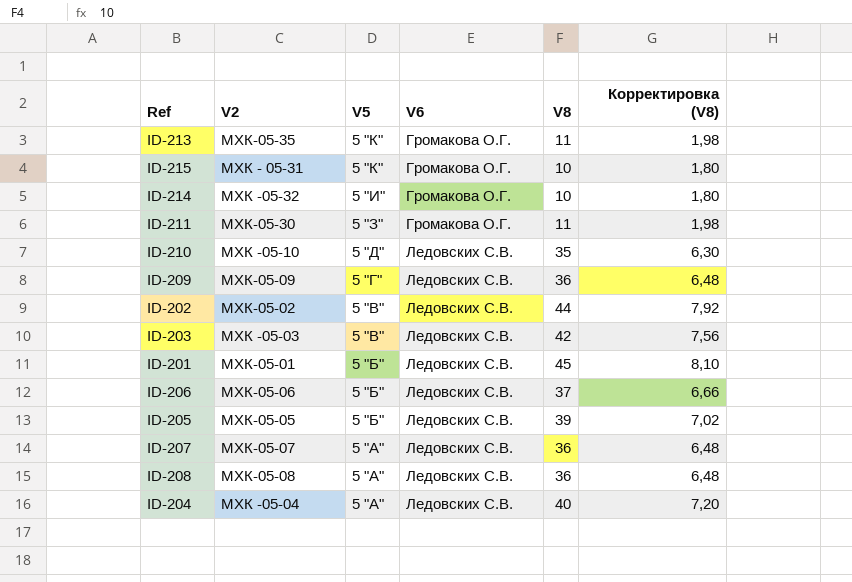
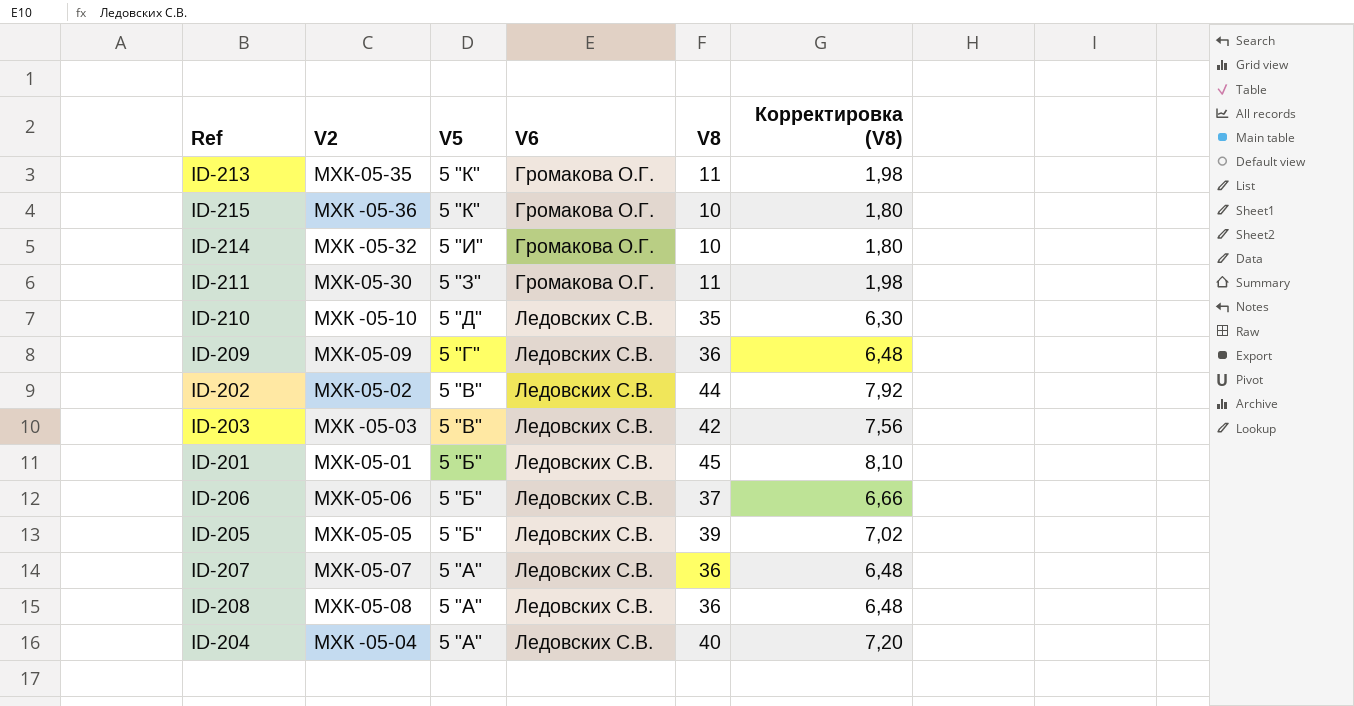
ID-215 | V2: МХК - 05-31 -> МХК -05-36

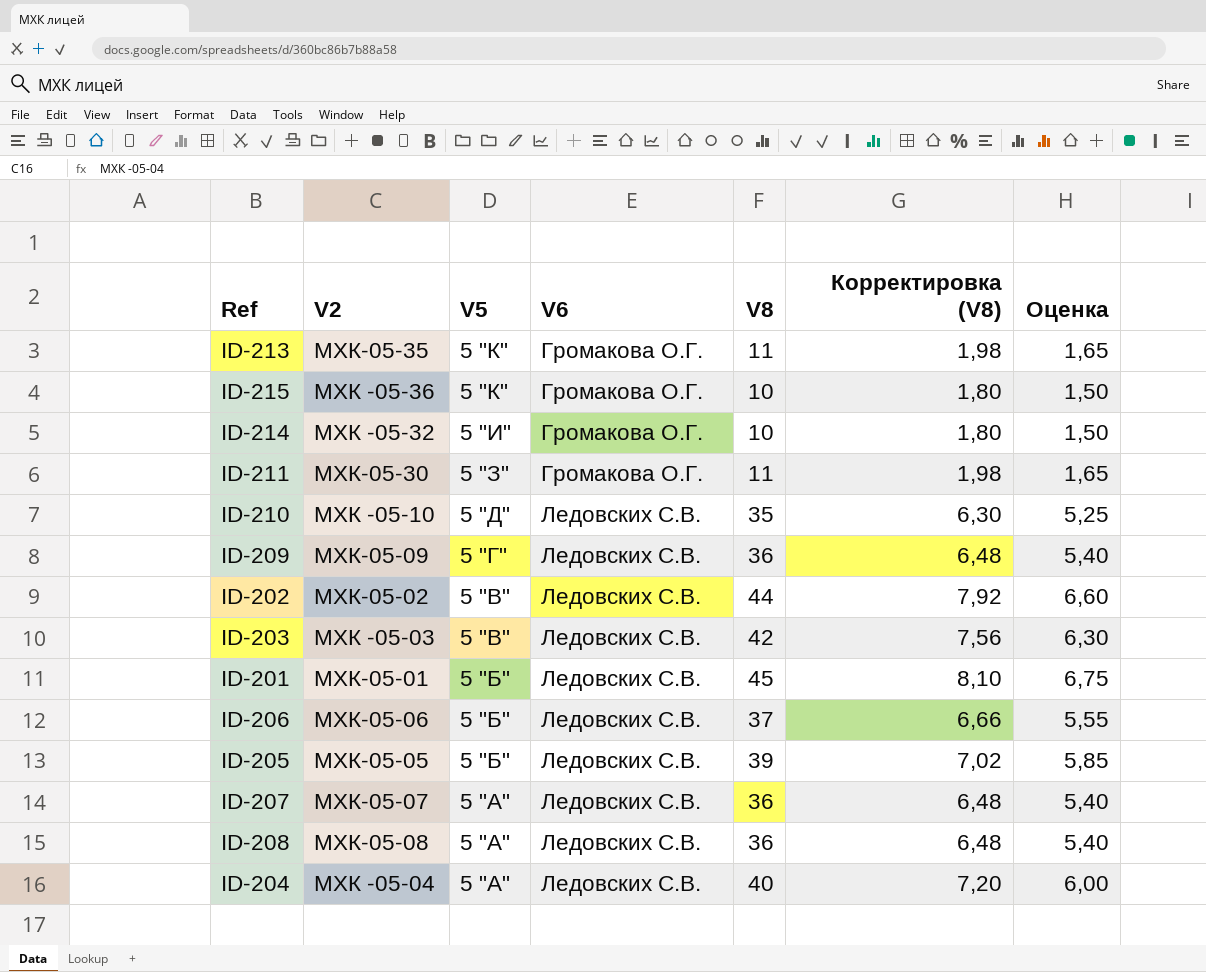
column Оценка | formula: none -> [V8] * 0,15

